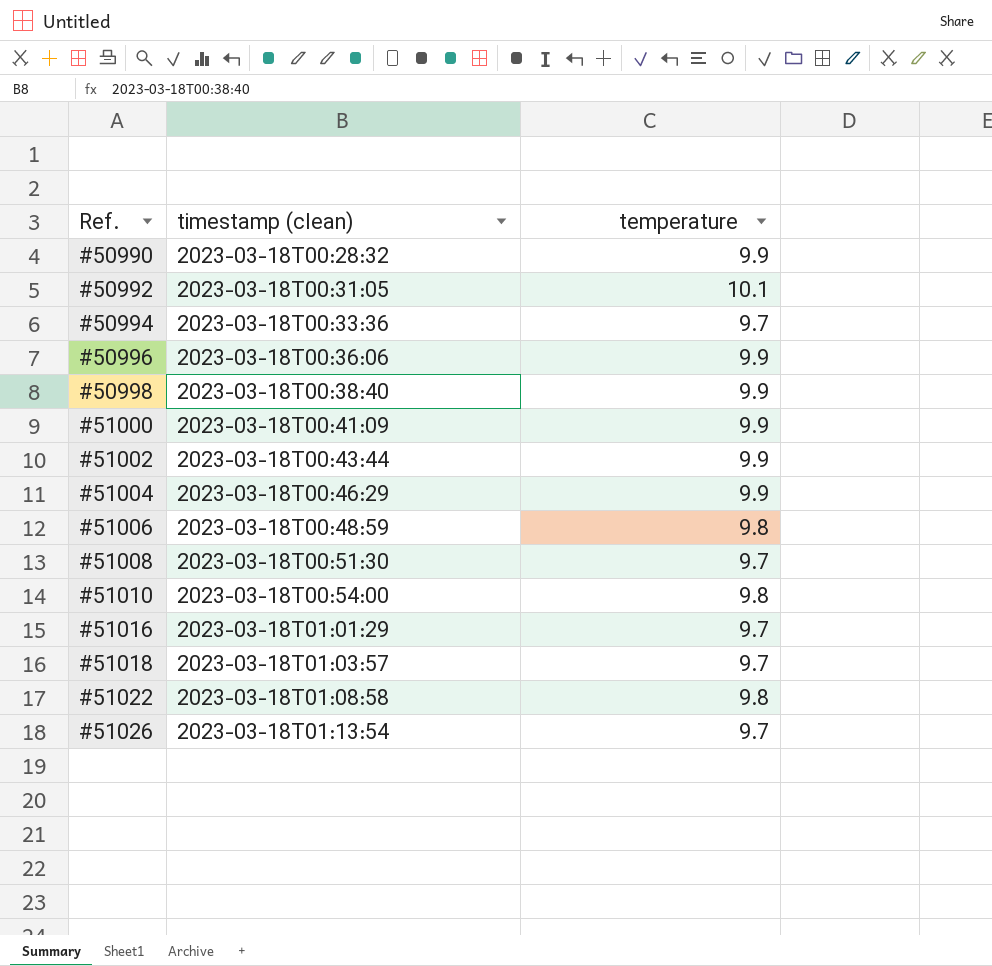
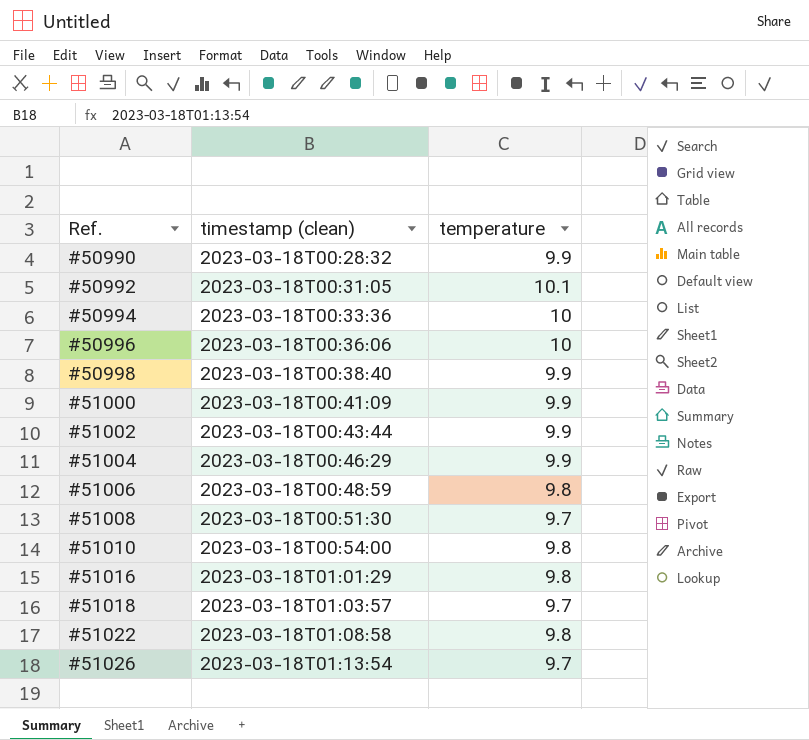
#50994 | temperature: 9.7 -> 10
#50996 | temperature: 9.9 -> 10
#51016 | temperature: 9.7 -> 9.8

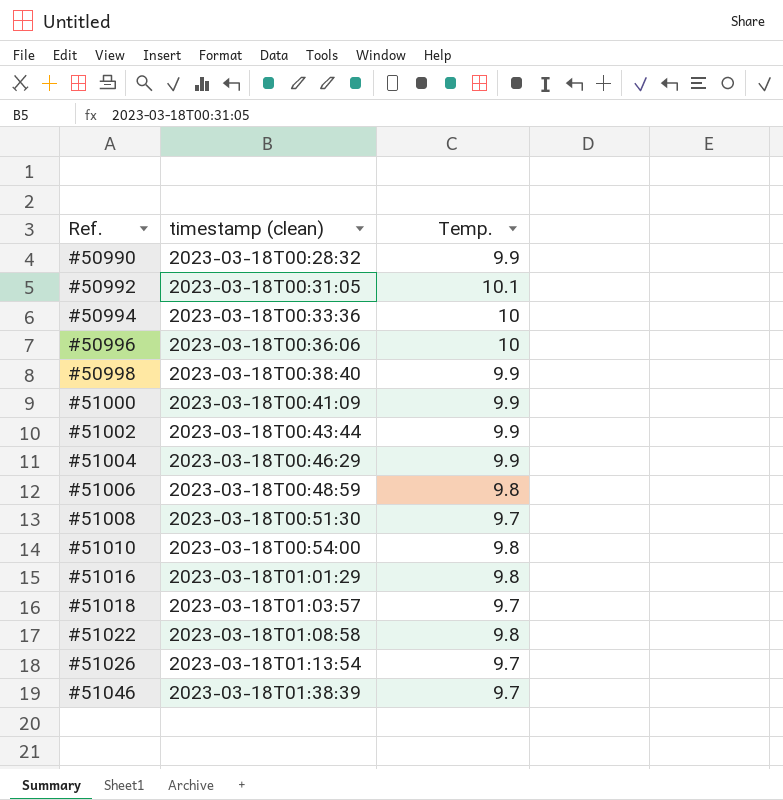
column name: temperature -> Temp.
row #51046: none -> 2023-03-18T01:38:39 | 9.7

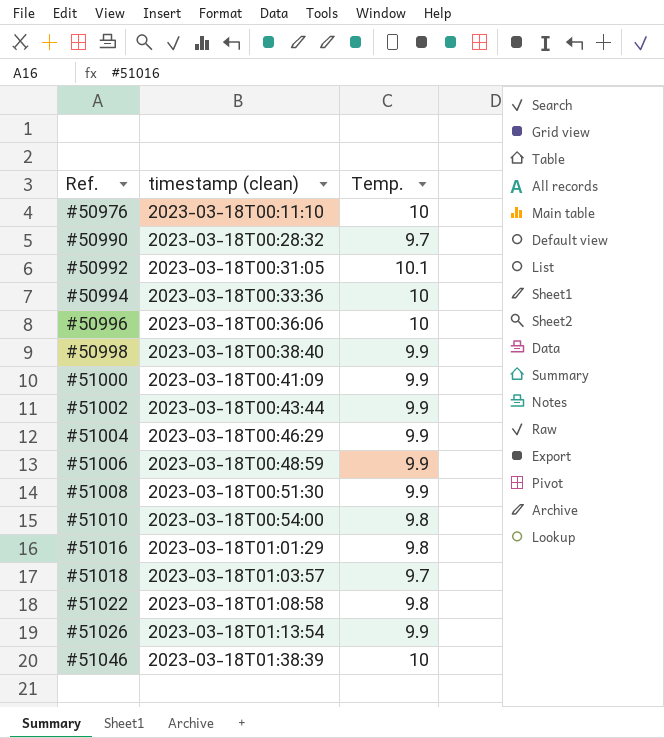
row #50976: none -> 2023-03-18T00:11:10 | 10
#50990 | Temp.: 9.9 -> 9.7
#51006 | Temp.: 9.8 -> 9.9
#51008 | Temp.: 9.7 -> 9.9
#51026 | Temp.: 9.7 -> 9.9
#51046 | Temp.: 9.7 -> 10

